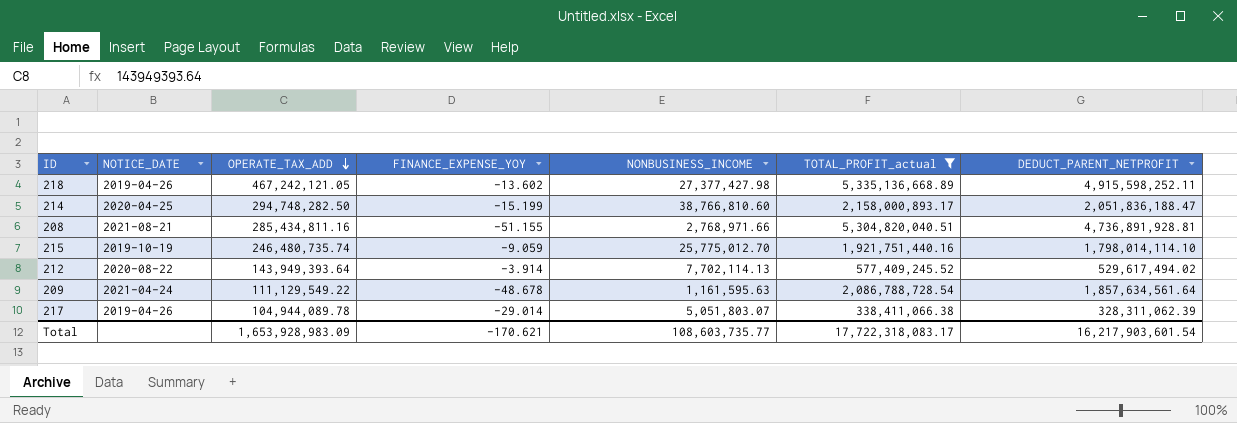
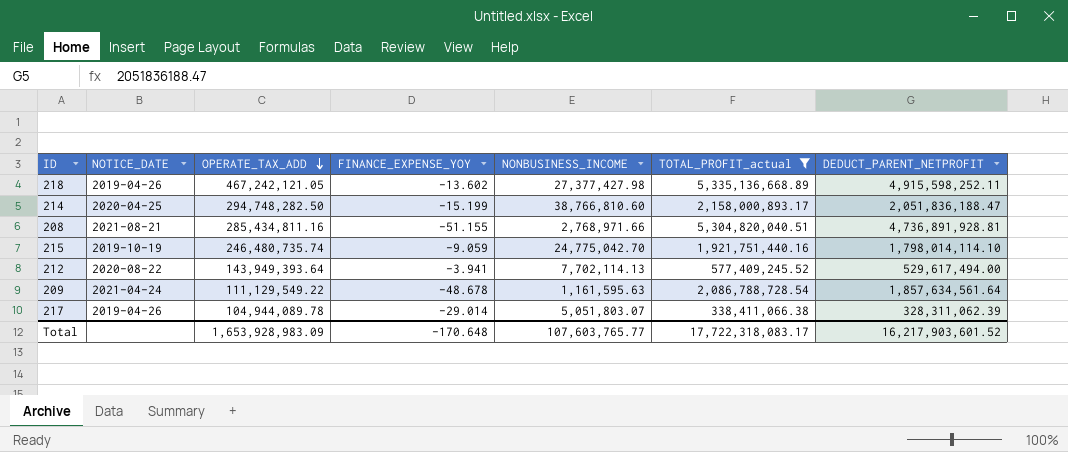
215 | NONBUSINESS_INCOME: 25,775,012.70 -> 24,775,042.70
212 | FINANCE_EXPENSE_YOY: -3.914 -> -3.941
212 | DEDUCT_PARENT_NETPROFIT: 529,617,494.02 -> 529,617,494.00
Total | FINANCE_EXPENSE_YOY: -170.621 -> -170.648
Total | NONBUSINESS_INCOME: 108,603,735.77 -> 107,603,765.77
Total | DEDUCT_PARENT_NETPROFIT: 16,217,903,601.54 -> 16,217,903,601.52

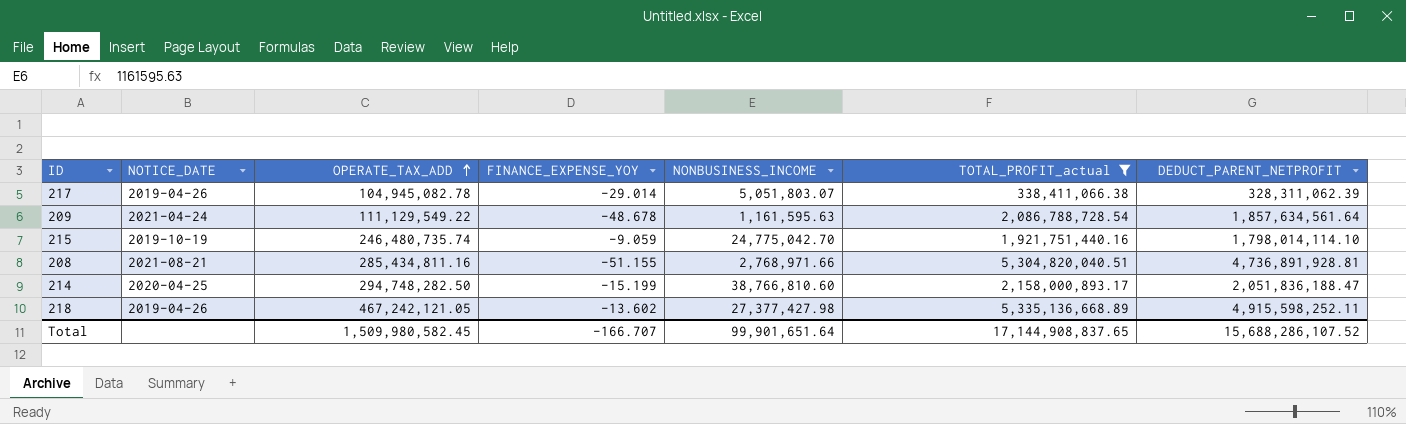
row order: OPERATE_TAX_ADD descending -> OPERATE_TAX_ADD ascending
row 212: 2020-08-22 | 143,949,393.64 | -3.941 | 7,702,114.13 | 577,409,245.52 | 529,617,494.00 -> none
217 | OPERATE_TAX_ADD: 104,944,089.78 -> 104,945,082.78
Total | OPERATE_TAX_ADD: 1,653,928,983.09 -> 1,509,980,582.45
Total | FINANCE_EXPENSE_YOY: -170.648 -> -166.707
Total | NONBUSINESS_INCOME: 107,603,765.77 -> 99,901,651.64
Total | TOTAL_PROFIT_actual: 17,722,318,083.17 -> 17,144,908,837.65
Total | DEDUCT_PARENT_NETPROFIT: 16,217,903,601.52 -> 15,688,286,107.52

